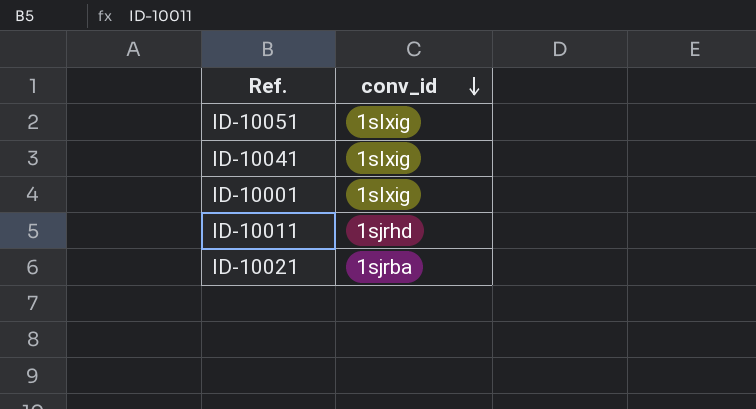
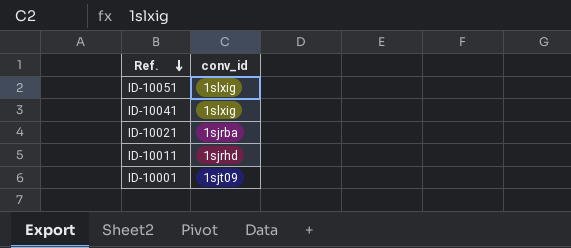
row order: conv_id descending -> Ref. descending
ID-10001 | conv_id: 1slxig -> 1sjt09

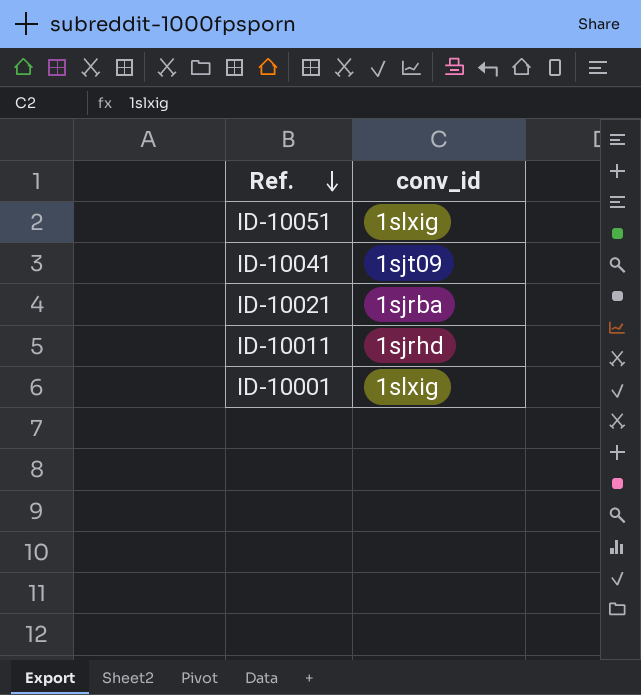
ID-10041 | conv_id: 1slxig -> 1sjt09
ID-10001 | conv_id: 1sjt09 -> 1slxig

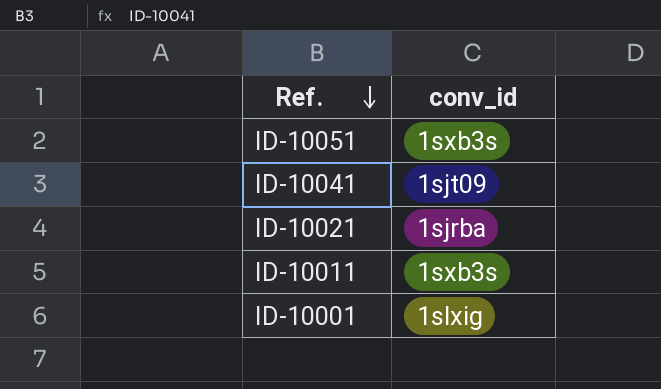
ID-10051 | conv_id: 1slxig -> 1sxb3s
ID-10011 | conv_id: 1sjrhd -> 1sxb3s

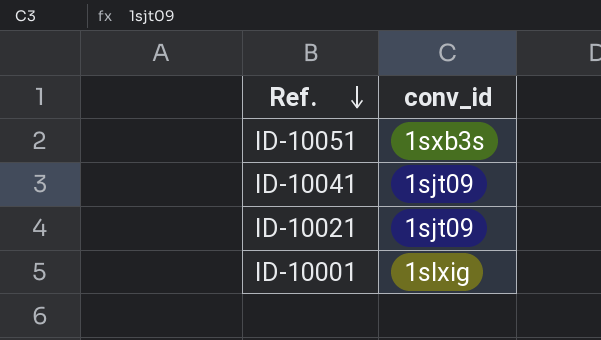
row ID-10011: 1sxb3s -> none
ID-10021 | conv_id: 1sjrba -> 1sjt09

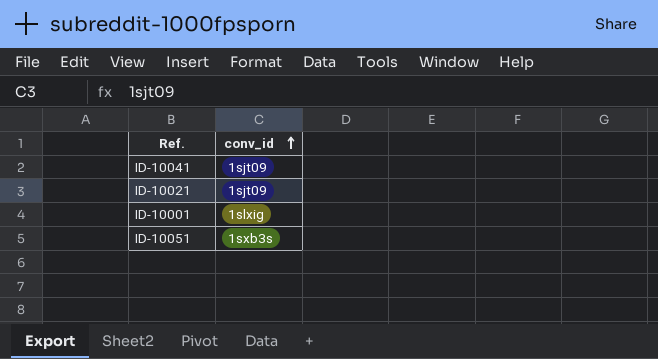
row order: Ref. descending -> conv_id ascending

